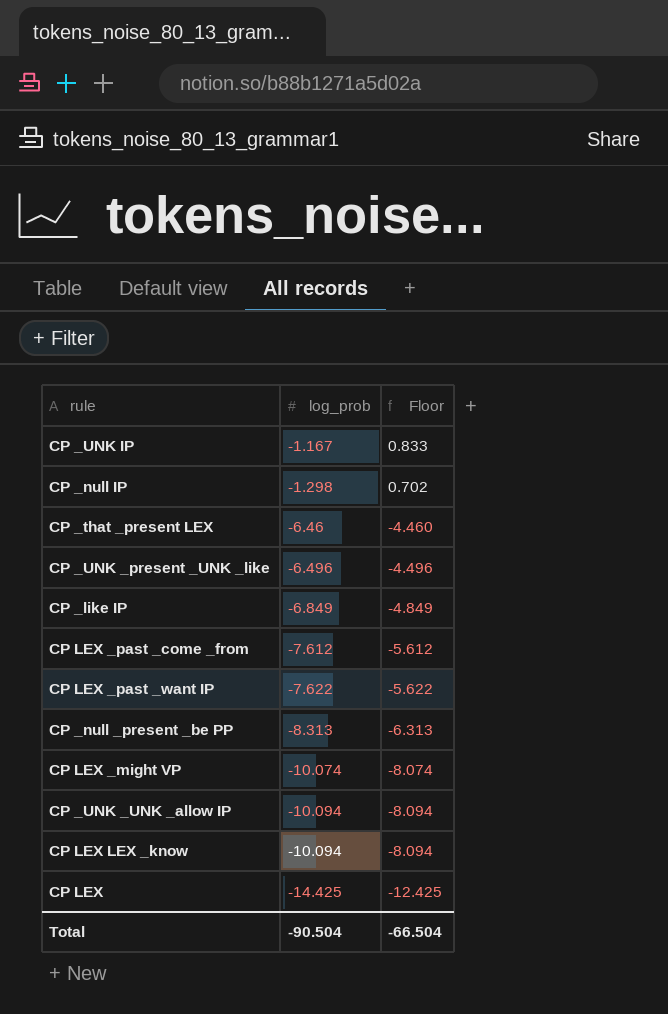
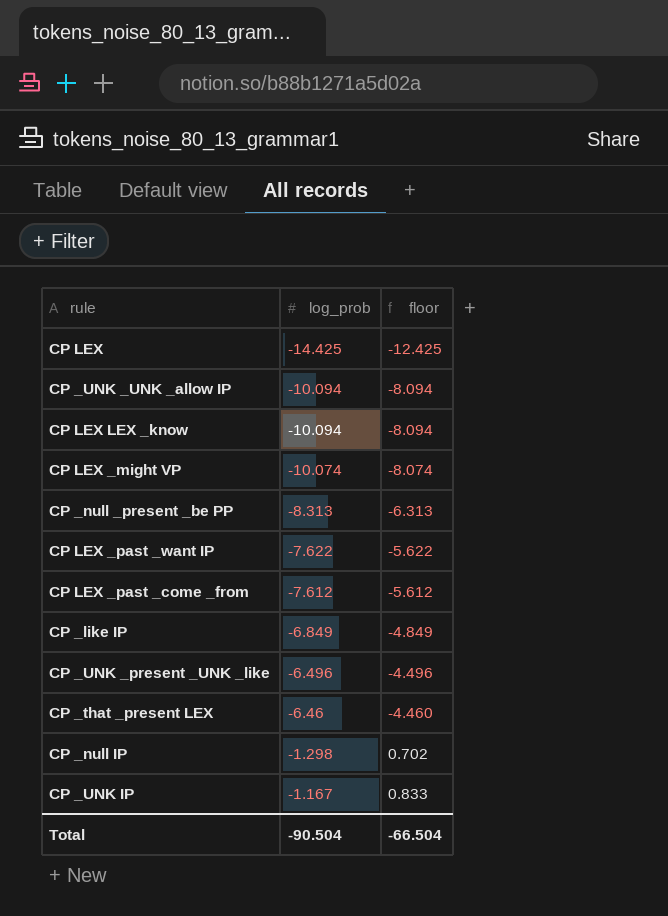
row order: log_prob descending -> log_prob ascending
column name: Floor -> floor

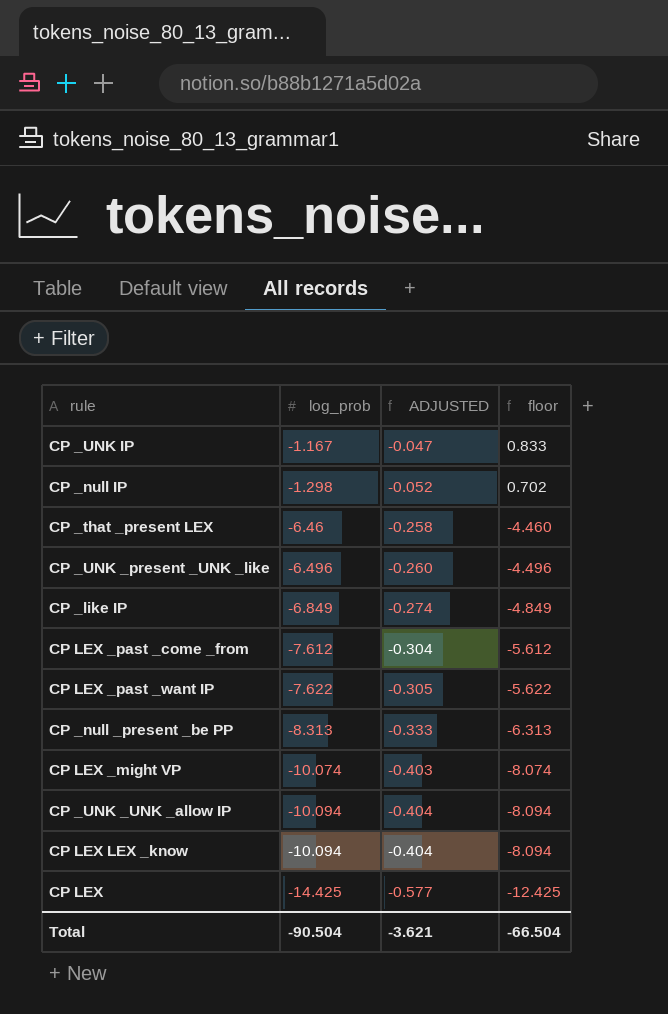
row order: log_prob ascending -> log_prob descending
column ADJUSTED | formula: none -> [log_prob] * 0.04

